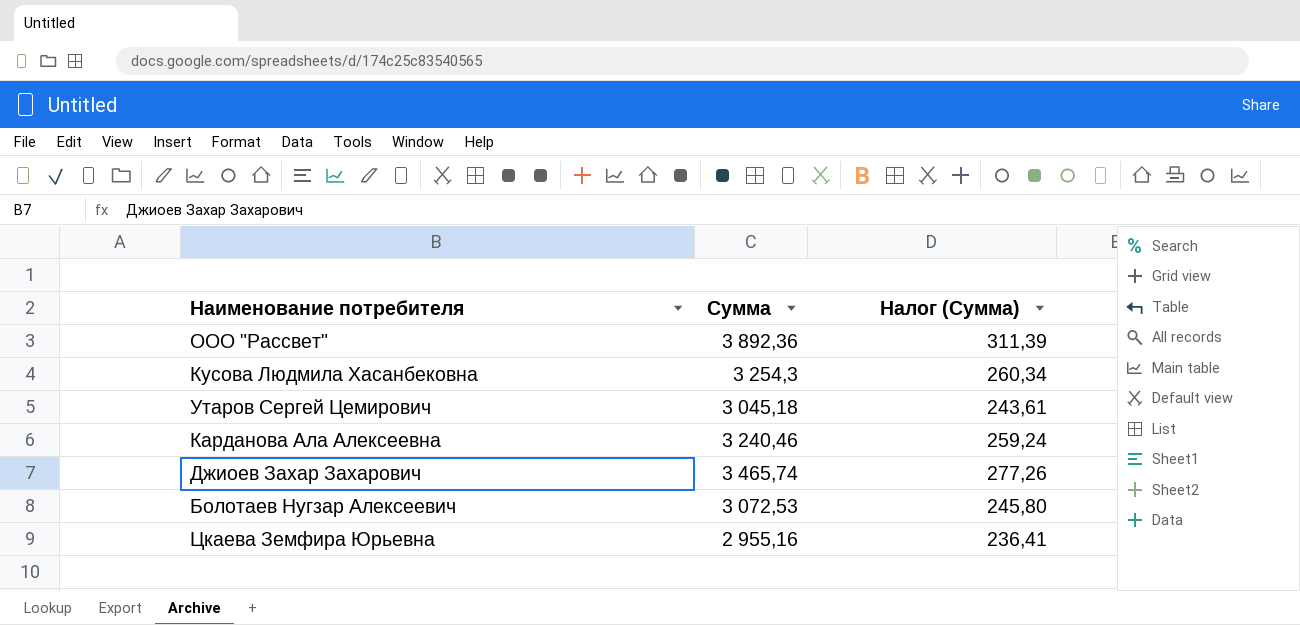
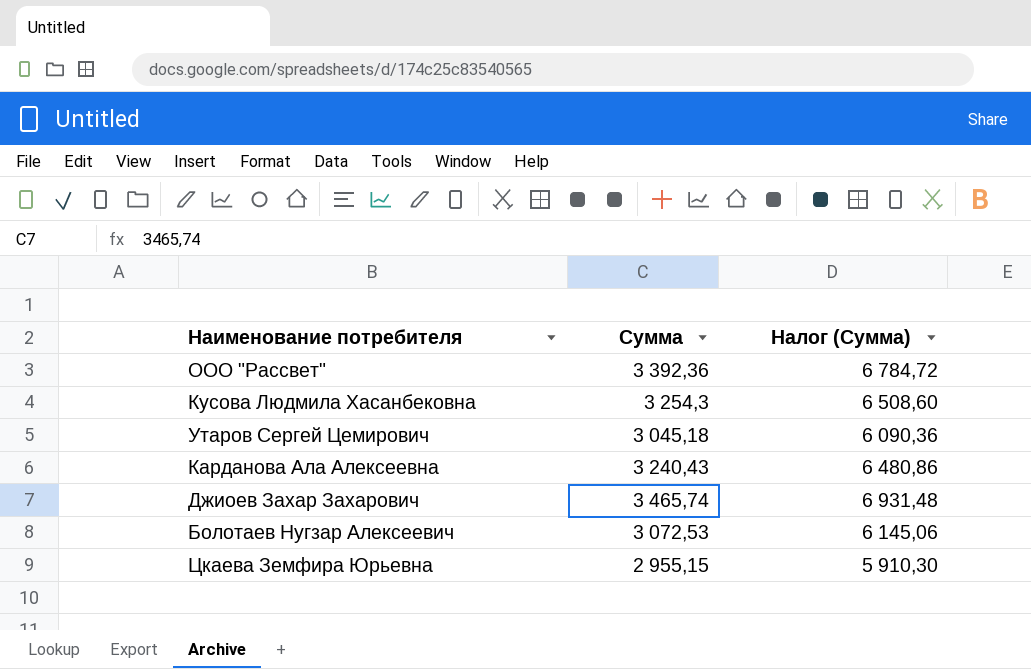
column Налог (Сумма) | formula: [Сумма] * 0,08 -> [Сумма] * 2
ООО "Рассвет" | Сумма: 3 892,36 -> 3 392,36
Карданова Ала Алексеевна | Сумма: 3 240,46 -> 3 240,43
Цкаева Земфира Юрьевна | Сумма: 2 955,16 -> 2 955,15

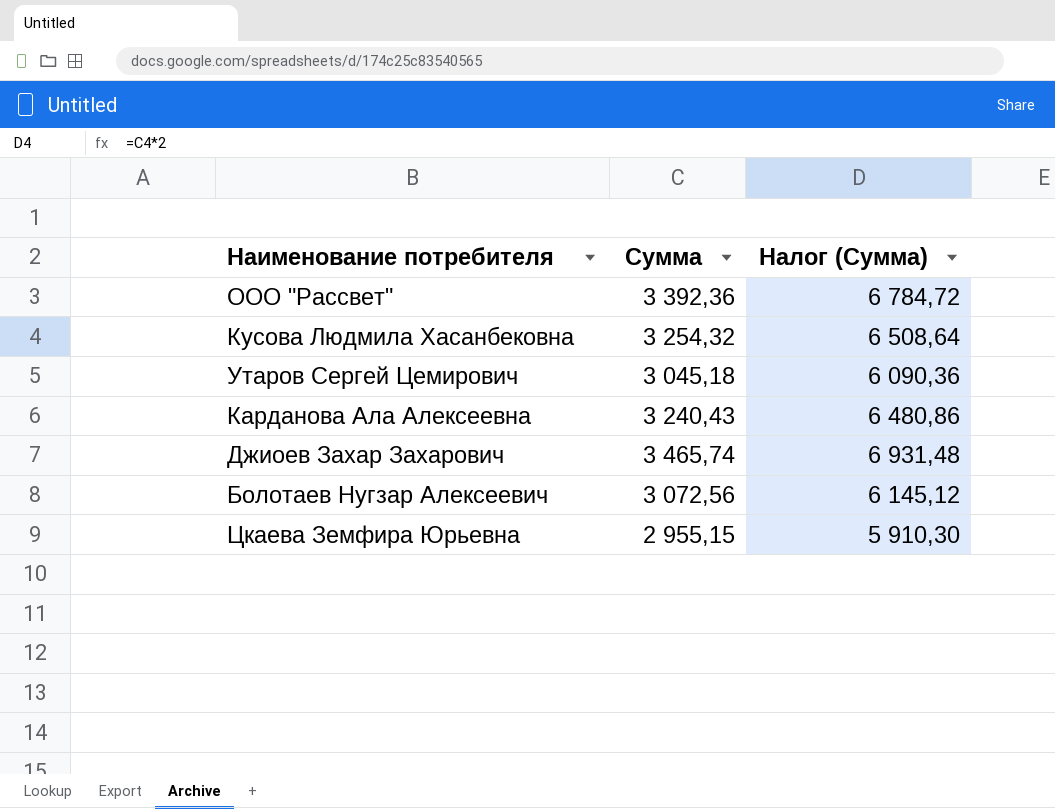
Кусова Людмила Хасанбековна | Сумма: 3 254,3 -> 3 254,32
Кусова Людмила Хасанбековна | Налог (Сумма): 6 508,60 -> 6 508,64
Болотаев Нугзар Алексеевич | Сумма: 3 072,53 -> 3 072,56
Болотаев Нугзар Алексеевич | Налог (Сумма): 6 145,06 -> 6 145,12

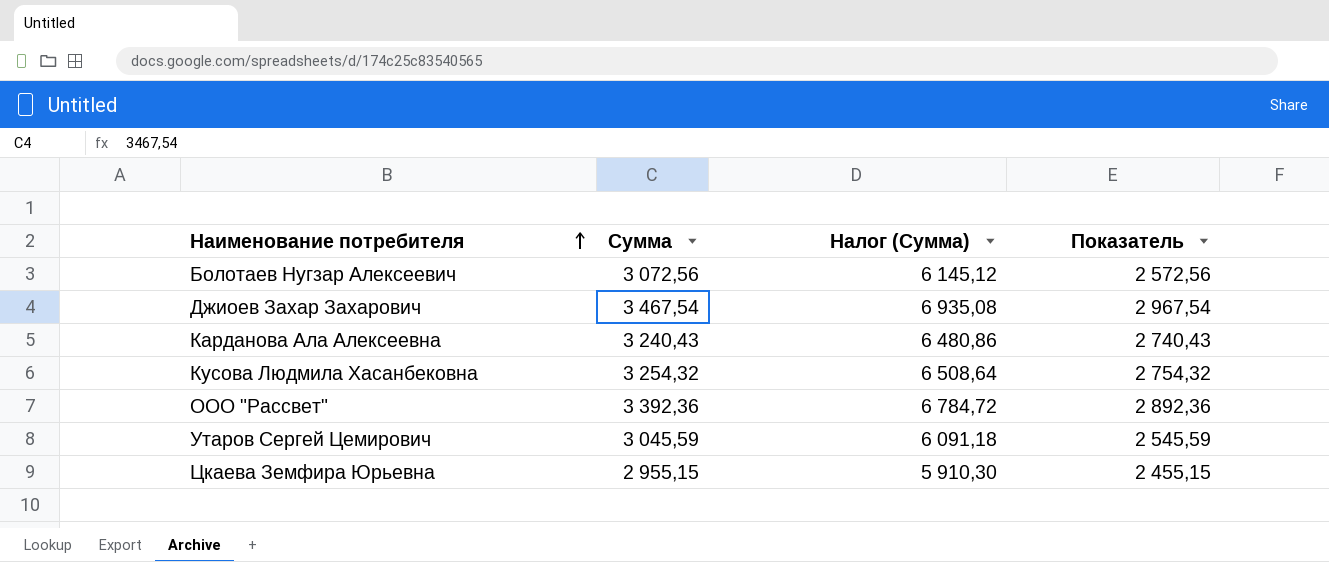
row order: none -> Наименование потребителя ascending
column Показатель | formula: none -> [Сумма] - 500
Джиоев Захар Захарович | Сумма: 3 465,74 -> 3 467,54
Джиоев Захар Захарович | Налог (Сумма): 6 931,48 -> 6 935,08
Утаров Сергей Цемирович | Сумма: 3 045,18 -> 3 045,59
Утаров Сергей Цемирович | Налог (Сумма): 6 090,36 -> 6 091,18

